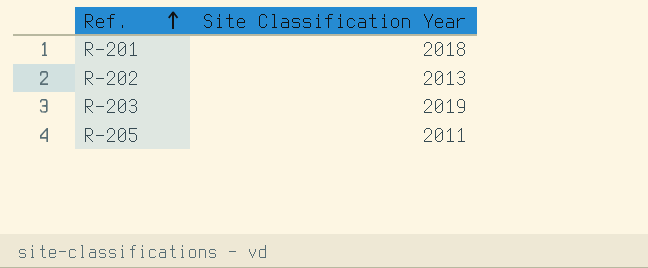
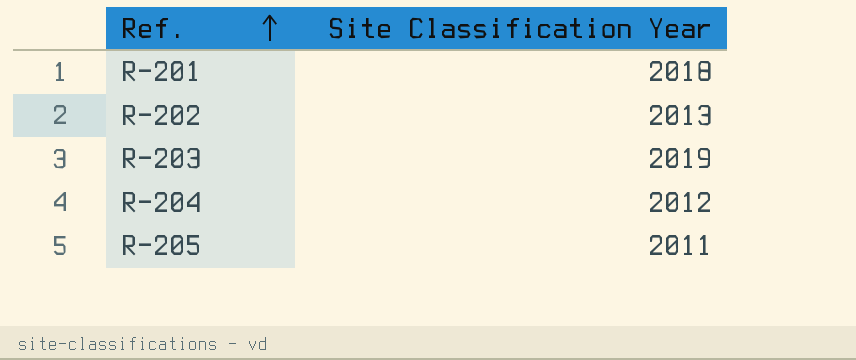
row R-204: none -> 2012

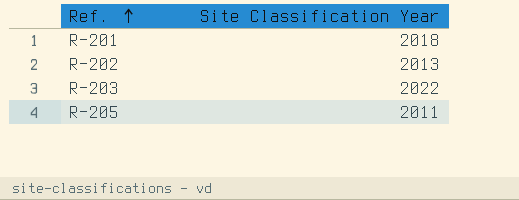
row R-204: 2012 -> none
R-203 | Site Classification Year: 2019 -> 2022

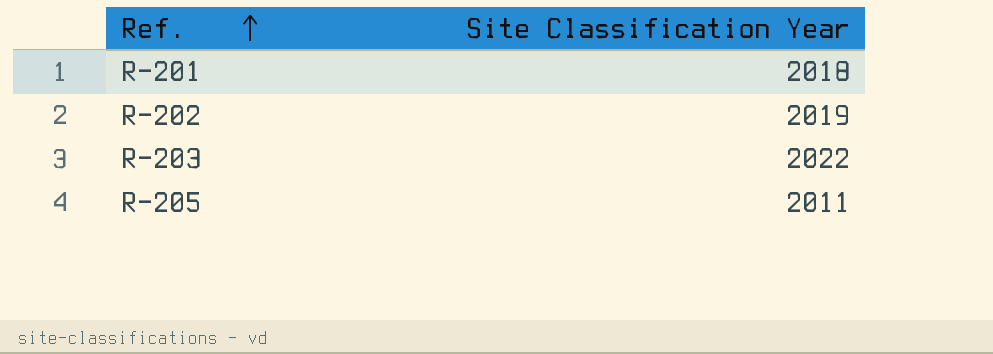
R-202 | Site Classification Year: 2013 -> 2019

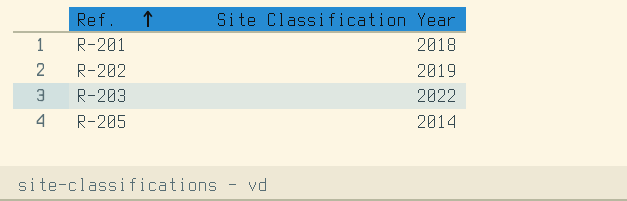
R-205 | Site Classification Year: 2011 -> 2014

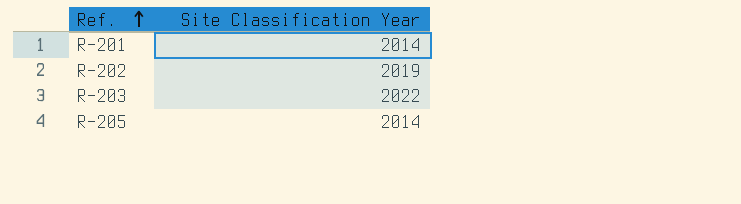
R-201 | Site Classification Year: 2018 -> 2014

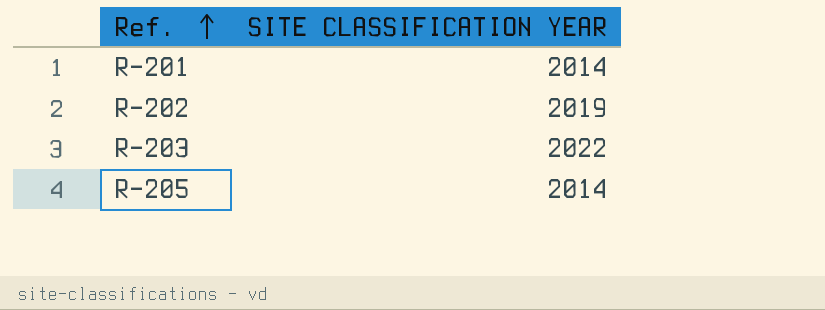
column name: Site Classification Year -> SITE CLASSIFICATION YEAR

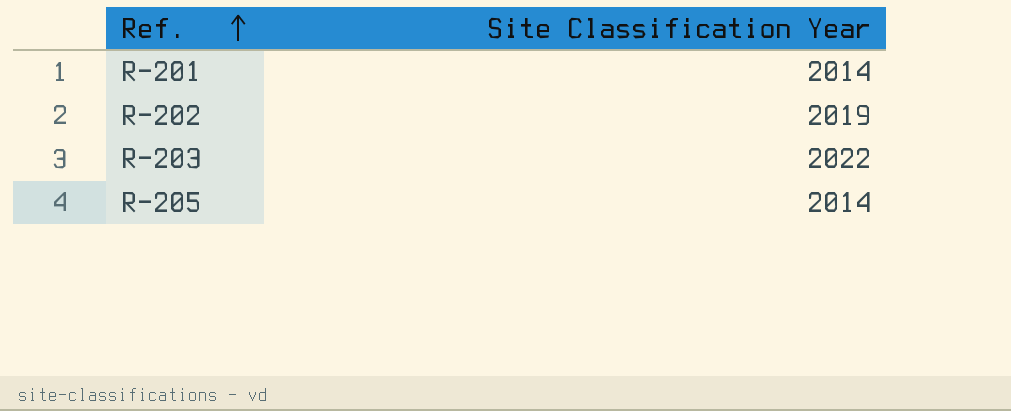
column name: SITE CLASSIFICATION YEAR -> Site Classification Year

